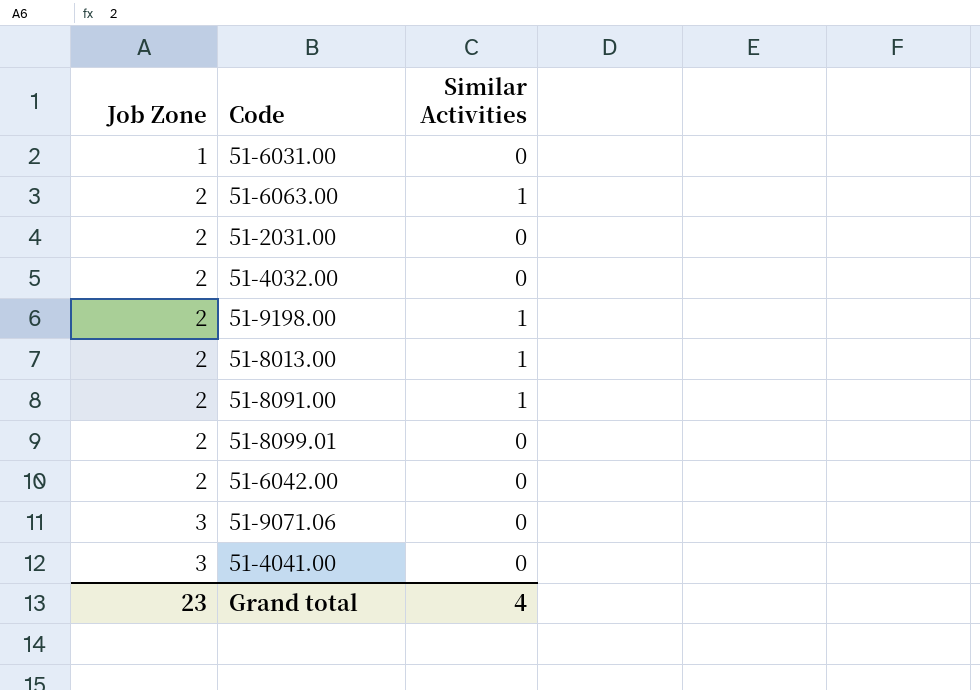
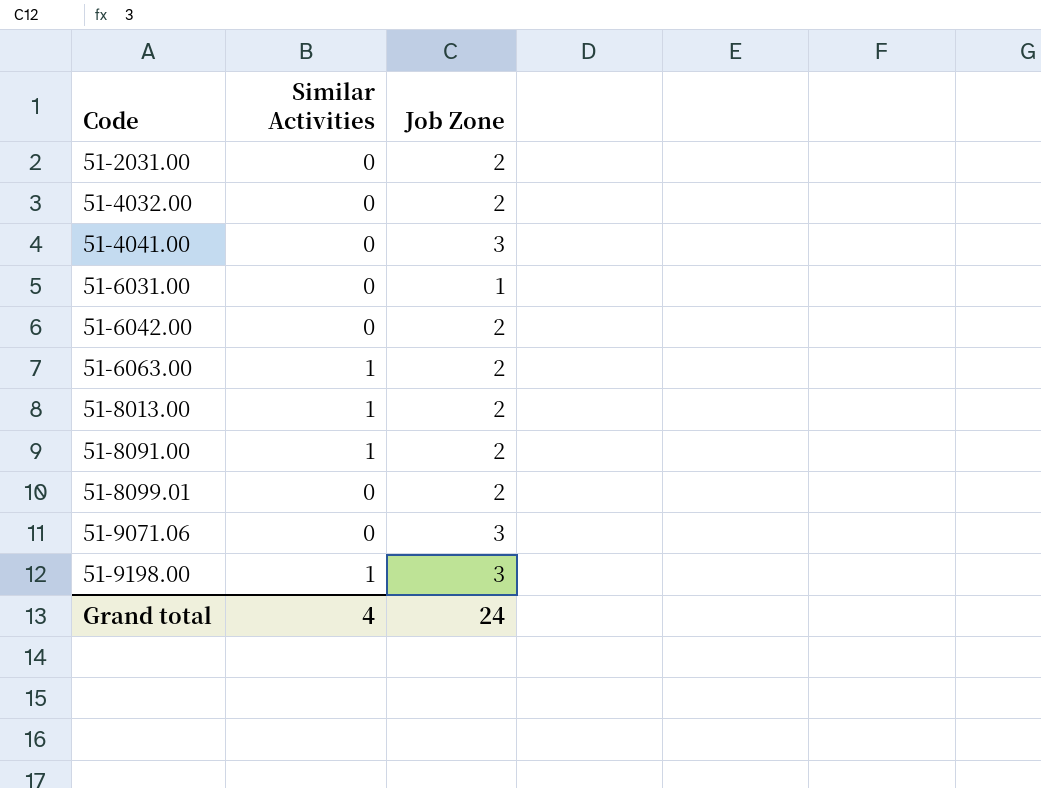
row order: Job Zone ascending -> Code ascending
column Job Zone | position: 1 -> 3
51-9198.00 | Job Zone: 2 -> 3
Grand total | Job Zone: 23 -> 24

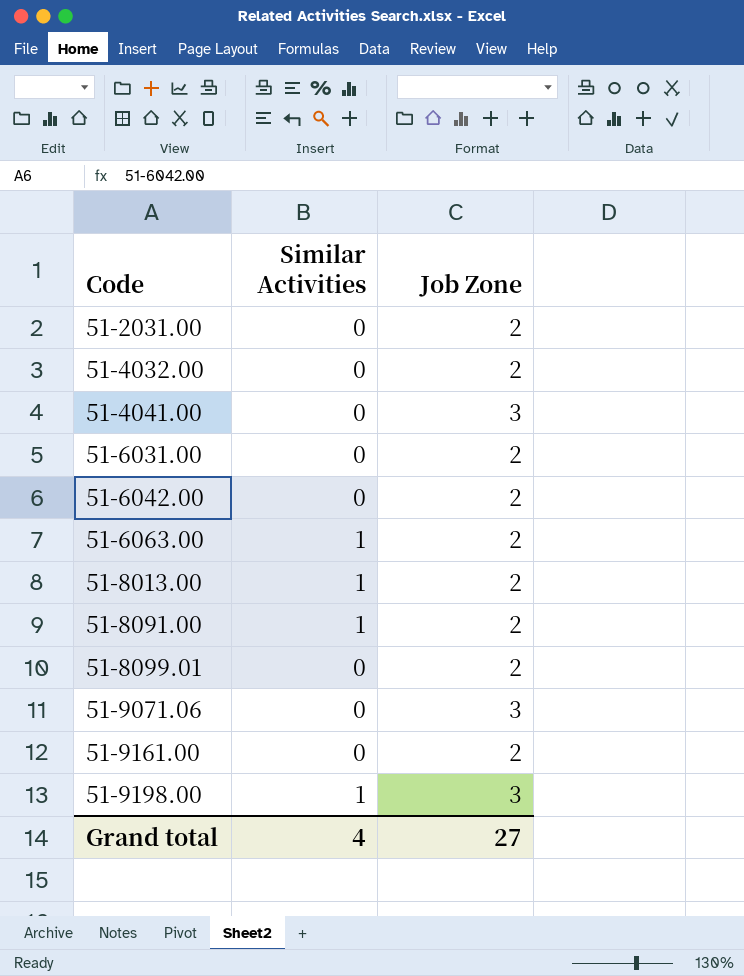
51-6031.00 | Job Zone: 1 -> 2
row 51-9161.00: none -> 0 | 2
Grand total | Job Zone: 24 -> 27

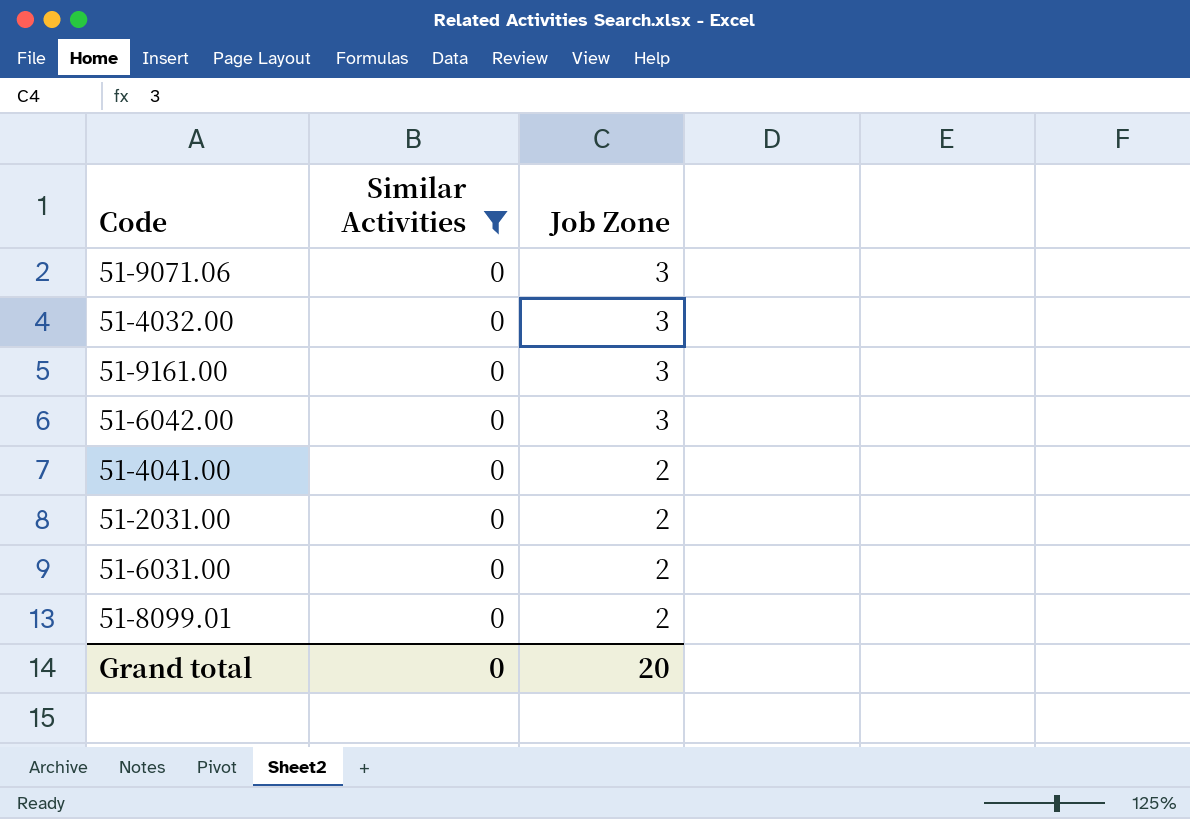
filter: none -> Similar Activities = 0
row order: Code ascending -> Job Zone descending
51-4032.00 | Job Zone: 2 -> 3
51-9161.00 | Job Zone: 2 -> 3
51-6042.00 | Job Zone: 2 -> 3
51-4041.00 | Job Zone: 3 -> 2
Grand total | Similar Activities: 4 -> 0
Grand total | Job Zone: 27 -> 20

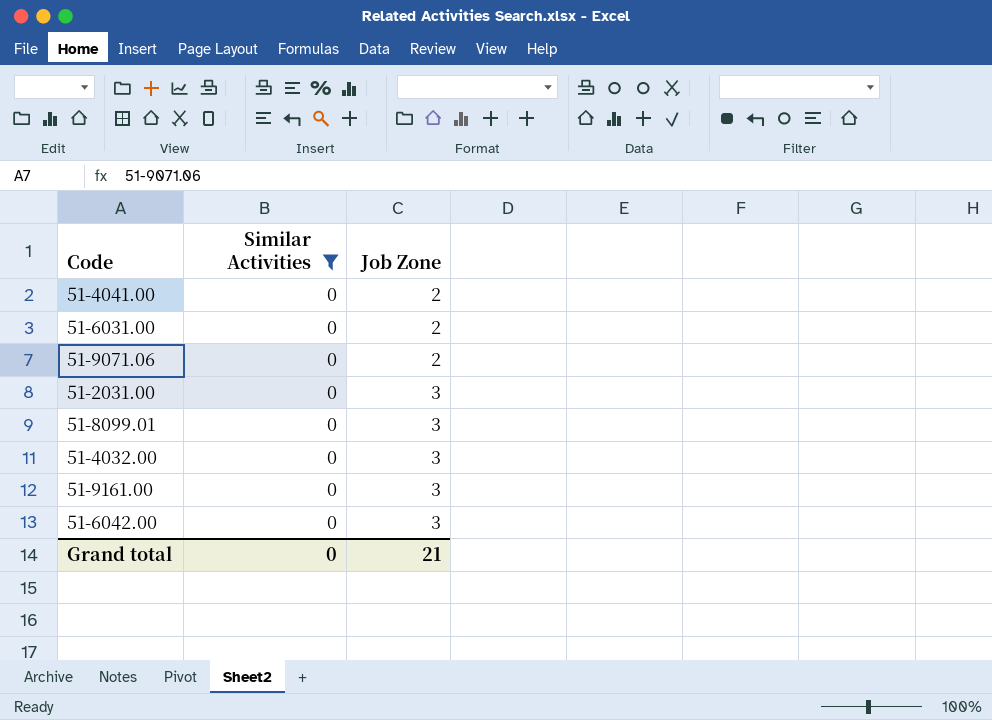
row order: Job Zone descending -> Job Zone ascending
51-9071.06 | Job Zone: 3 -> 2
51-2031.00 | Job Zone: 2 -> 3
51-8099.01 | Job Zone: 2 -> 3
Grand total | Job Zone: 20 -> 21

